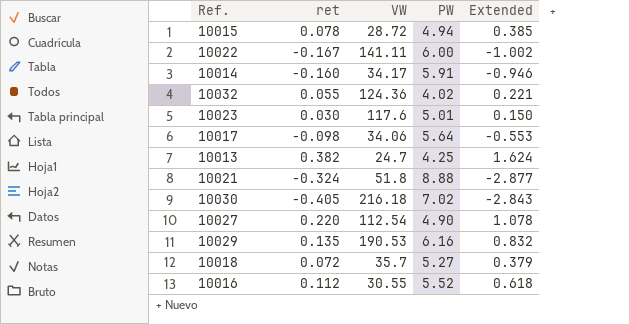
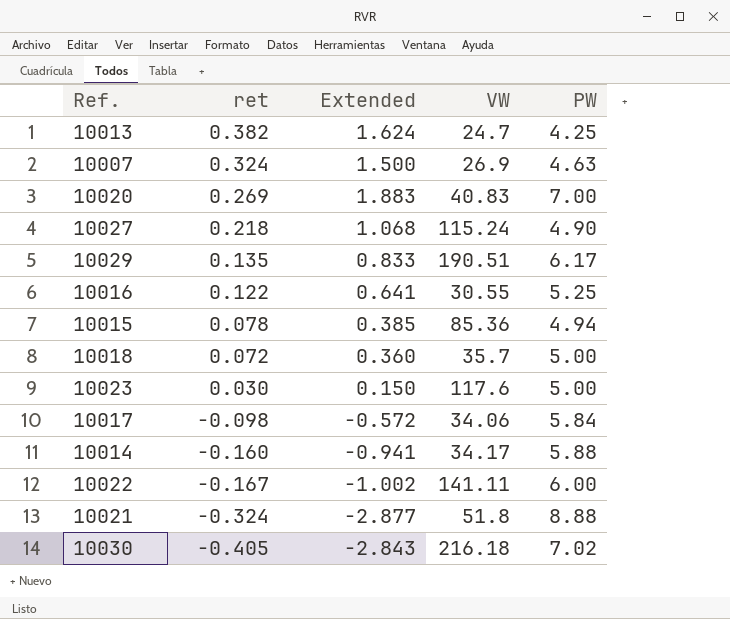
row order: none -> ret descending
column Extended | position: 5 -> 3
row 10032: 0.055 | 124.36 | 4.02 | 0.221 -> none
row 10007: none -> 0.324 | 1.500 | 26.9 | 4.63
row 10020: none -> 0.269 | 1.883 | 40.83 | 7.00
10027 | ret: 0.220 -> 0.218
10027 | Extended: 1.078 -> 1.068
10027 | VW: 112.54 -> 115.24
10029 | Extended: 0.832 -> 0.833
10029 | VW: 190.53 -> 190.51
10029 | PW: 6.16 -> 6.17
10016 | ret: 0.112 -> 0.122
10016 | Extended: 0.618 -> 0.641
10016 | PW: 5.52 -> 5.25
10015 | VW: 28.72 -> 85.36
10018 | Extended: 0.379 -> 0.360
10018 | PW: 5.27 -> 5.00
10023 | PW: 5.01 -> 5.00
10017 | Extended: -0.553 -> -0.572
10017 | PW: 5.64 -> 5.84
10014 | Extended: -0.946 -> -0.941
10014 | PW: 5.91 -> 5.88

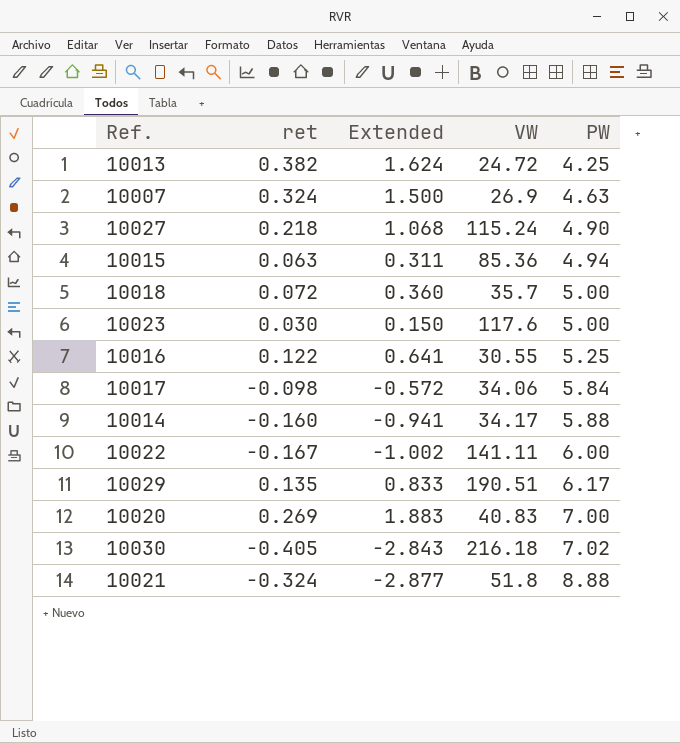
row order: ret descending -> PW ascending
10013 | VW: 24.7 -> 24.72
10015 | ret: 0.078 -> 0.063
10015 | Extended: 0.385 -> 0.311

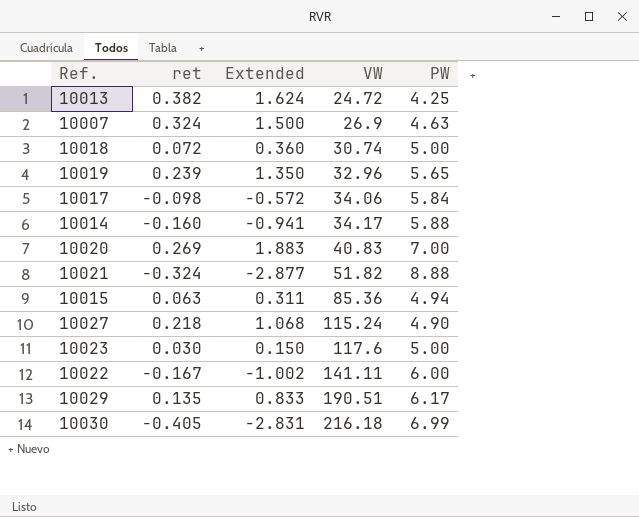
row order: PW ascending -> VW ascending
row 10016: 0.122 | 0.641 | 30.55 | 5.25 -> none
10018 | VW: 35.7 -> 30.74
row 10019: none -> 0.239 | 1.350 | 32.96 | 5.65
10021 | VW: 51.8 -> 51.82
10030 | Extended: -2.843 -> -2.831
10030 | PW: 7.02 -> 6.99

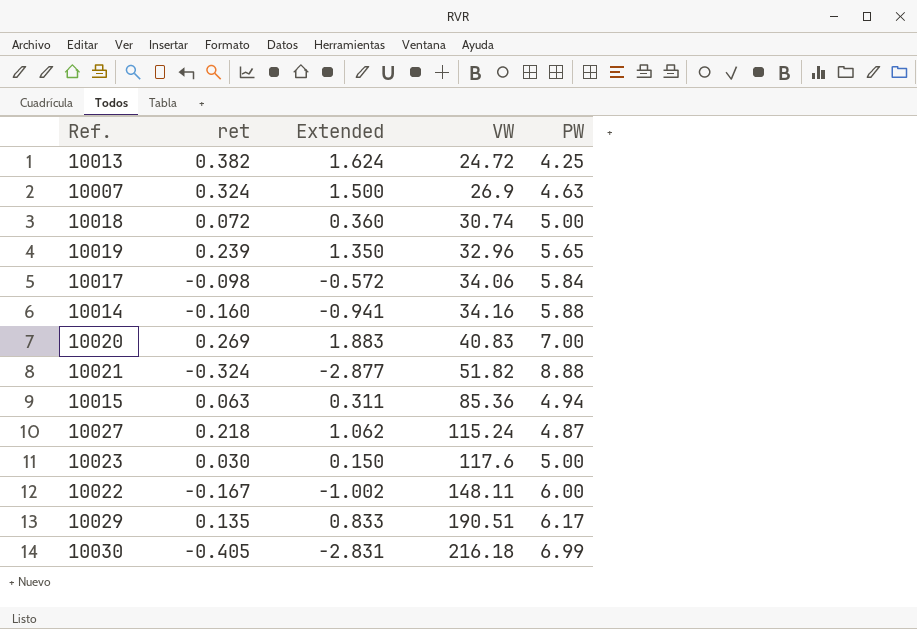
10014 | VW: 34.17 -> 34.16
10027 | Extended: 1.068 -> 1.062
10027 | PW: 4.90 -> 4.87
10022 | VW: 141.11 -> 148.11

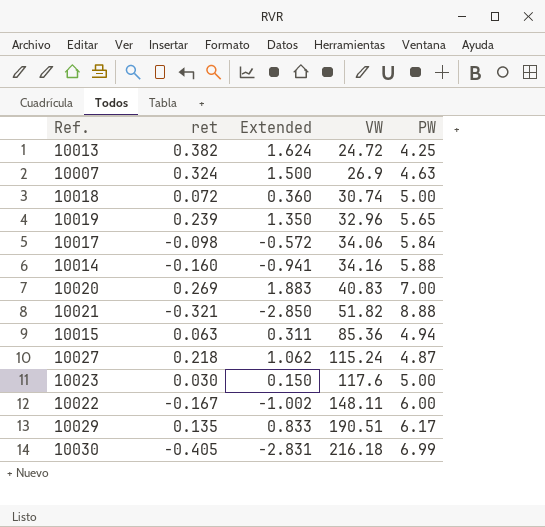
10021 | ret: -0.324 -> -0.321
10021 | Extended: -2.877 -> -2.850

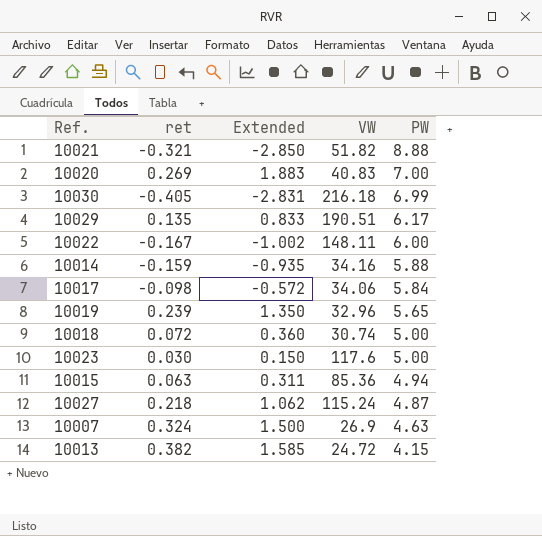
row order: VW ascending -> PW descending
10014 | ret: -0.160 -> -0.159
10014 | Extended: -0.941 -> -0.935
10013 | Extended: 1.624 -> 1.585
10013 | PW: 4.25 -> 4.15

